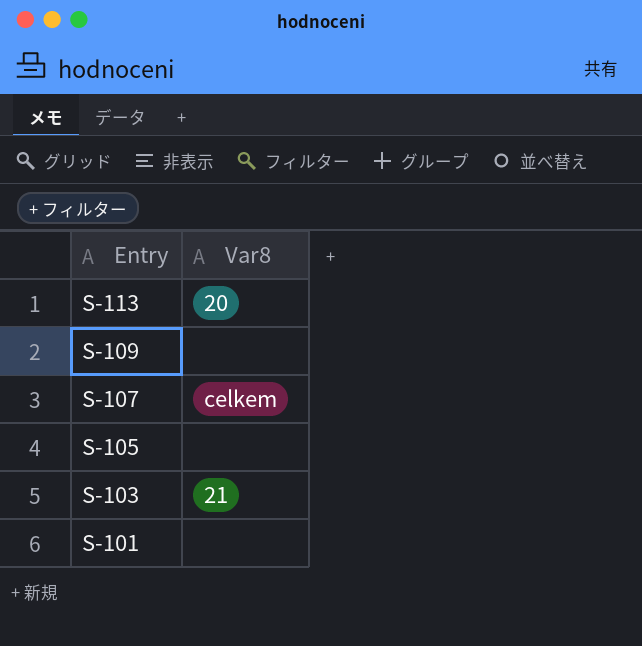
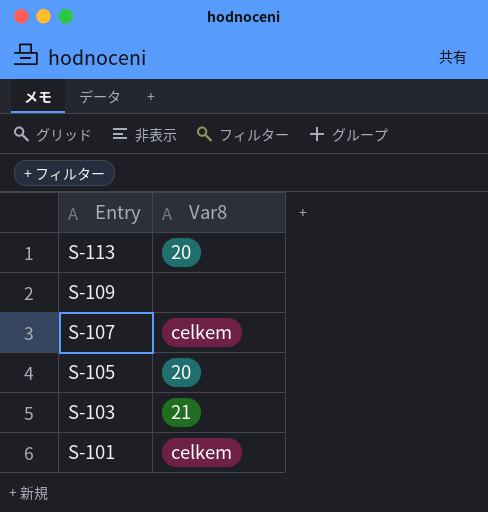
S-105 | Var8: none -> 20
S-101 | Var8: none -> celkem

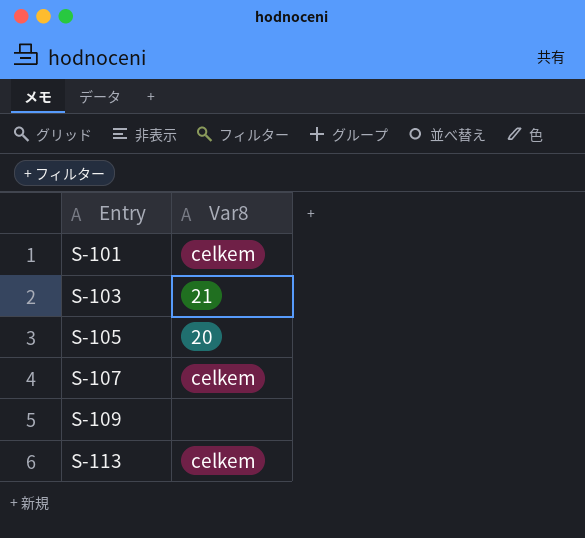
row order: Entry descending -> Entry ascending
S-113 | Var8: 20 -> celkem

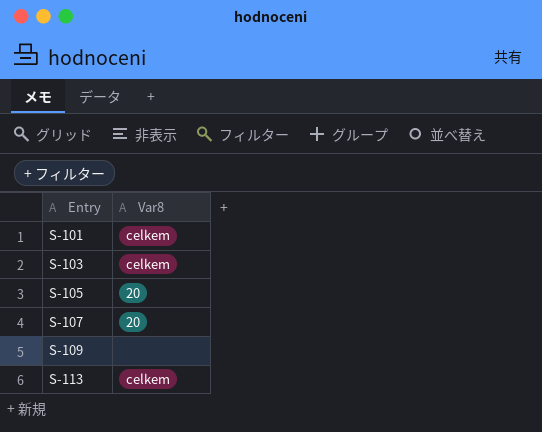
S-103 | Var8: 21 -> celkem
S-107 | Var8: celkem -> 20

